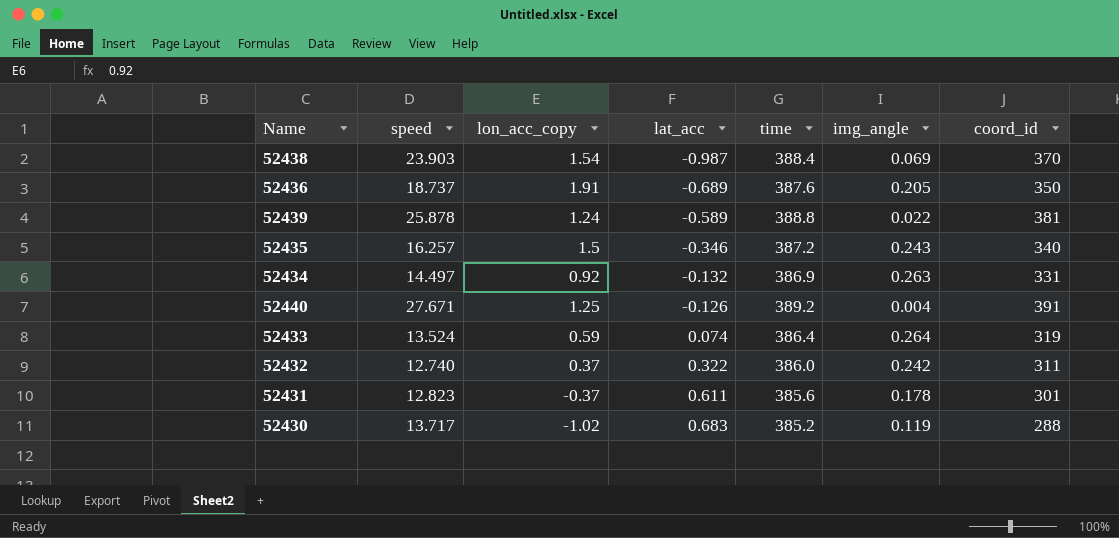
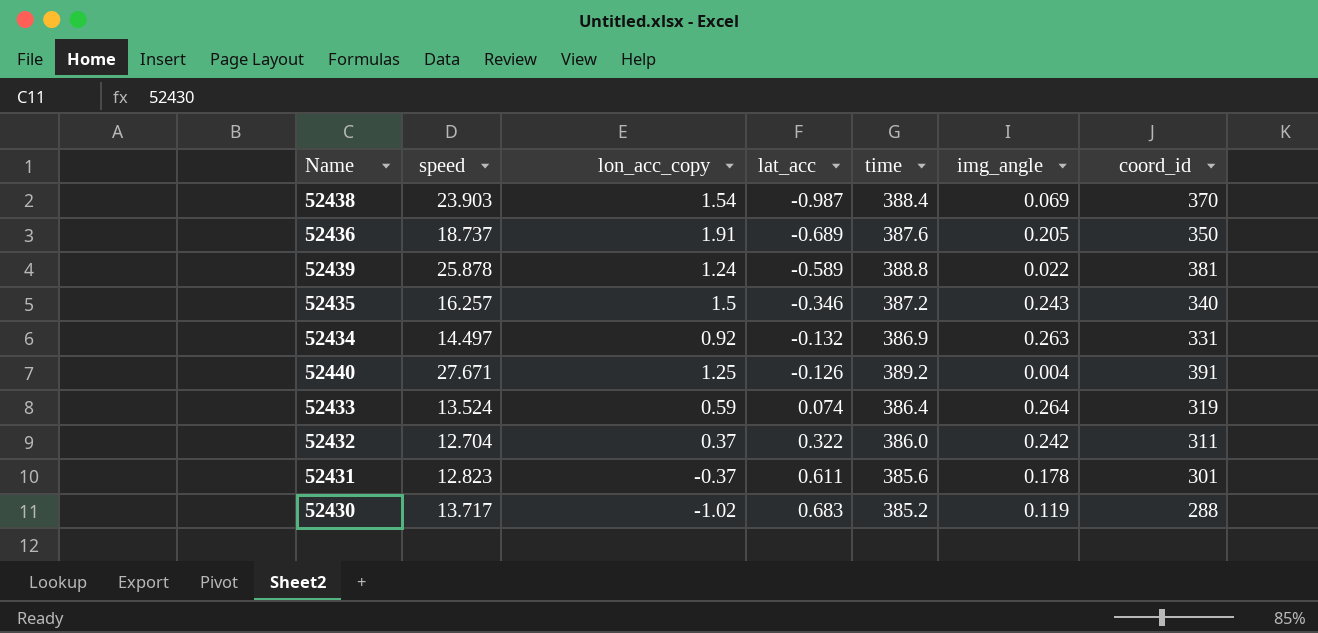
52432 | speed: 12.740 -> 12.704

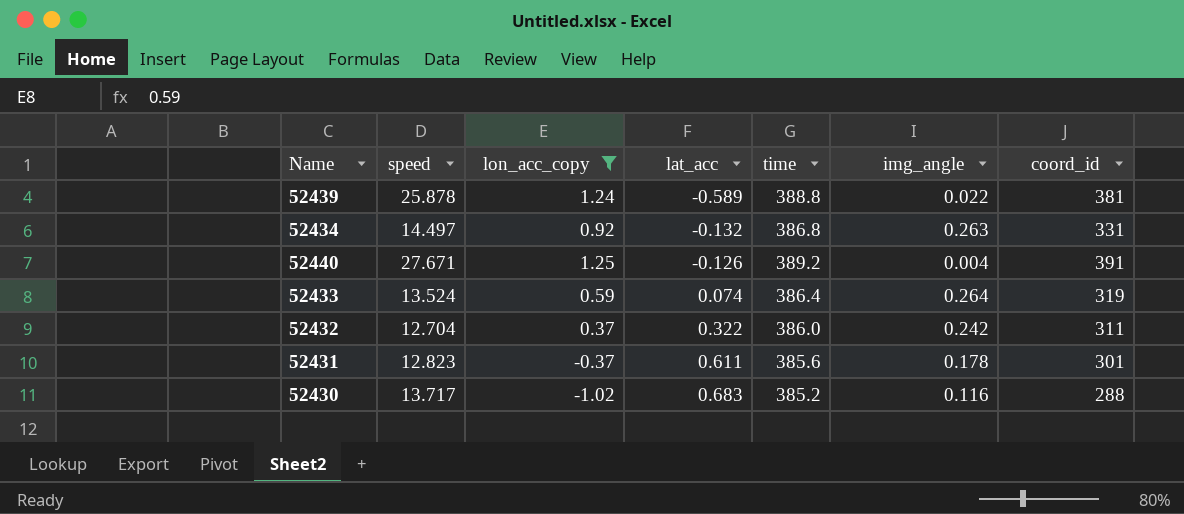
filter: none -> lon_acc_copy <= 1.25
52434 | time: 386.9 -> 386.8
52430 | img_angle: 0.119 -> 0.116

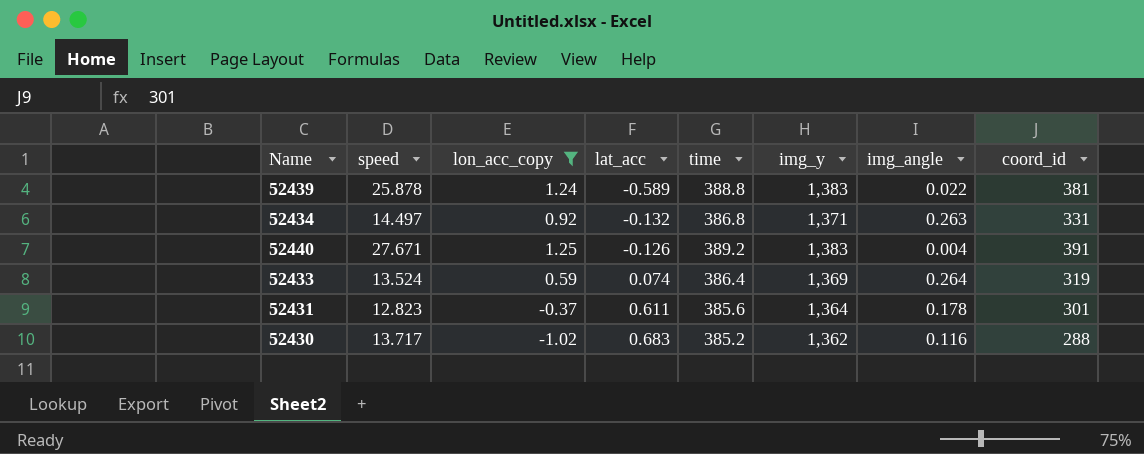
column img_y | position: none -> 6
row 52432: 12.704 | 0.37 | 0.322 | 386.0 | 0.242 | 311 -> none

